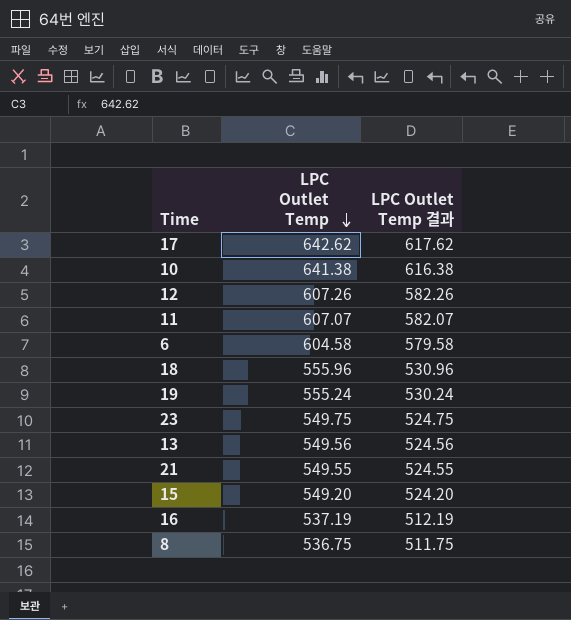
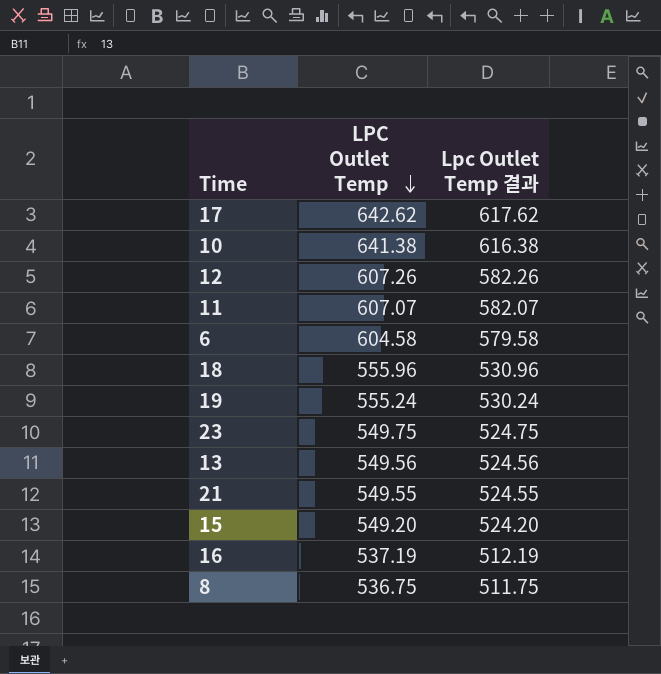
column name: LPC Outlet Temp 결과 -> Lpc Outlet Temp 결과

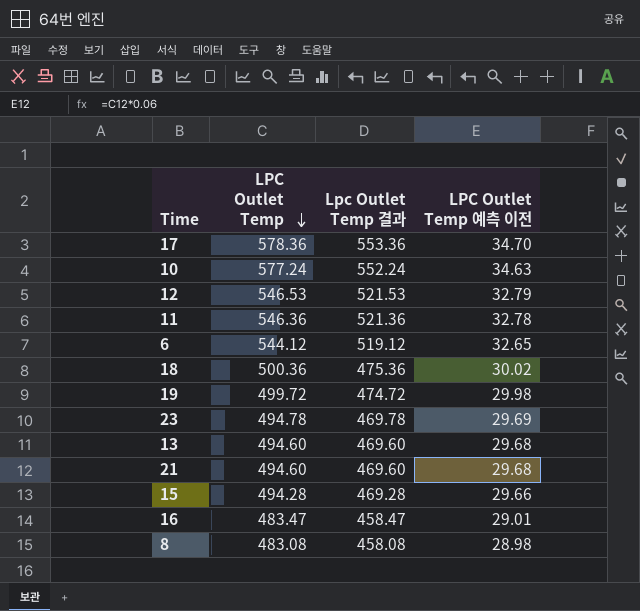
column LPC Outlet Temp 예측 이전 | formula: none -> [LPC Outlet Temp] * 0.06
17 | LPC Outlet Temp: 642.62 -> 578.36
17 | Lpc Outlet Temp 결과: 617.62 -> 553.36
10 | LPC Outlet Temp: 641.38 -> 577.24
10 | Lpc Outlet Temp 결과: 616.38 -> 552.24
12 | LPC Outlet Temp: 607.26 -> 546.53
12 | Lpc Outlet Temp 결과: 582.26 -> 521.53
11 | LPC Outlet Temp: 607.07 -> 546.36
11 | Lpc Outlet Temp 결과: 582.07 -> 521.36
6 | LPC Outlet Temp: 604.58 -> 544.12
6 | Lpc Outlet Temp 결과: 579.58 -> 519.12
18 | LPC Outlet Temp: 555.96 -> 500.36
18 | Lpc Outlet Temp 결과: 530.96 -> 475.36
19 | LPC Outlet Temp: 555.24 -> 499.72
19 | Lpc Outlet Temp 결과: 530.24 -> 474.72
23 | LPC Outlet Temp: 549.75 -> 494.78
23 | Lpc Outlet Temp 결과: 524.75 -> 469.78
13 | LPC Outlet Temp: 549.56 -> 494.60
13 | Lpc Outlet Temp 결과: 524.56 -> 469.60
21 | LPC Outlet Temp: 549.55 -> 494.60
21 | Lpc Outlet Temp 결과: 524.55 -> 469.60
15 | LPC Outlet Temp: 549.20 -> 494.28
15 | Lpc Outlet Temp 결과: 524.20 -> 469.28
16 | LPC Outlet Temp: 537.19 -> 483.47
16 | Lpc Outlet Temp 결과: 512.19 -> 458.47
8 | LPC Outlet Temp: 536.75 -> 483.08
8 | Lpc Outlet Temp 결과: 511.75 -> 458.08

